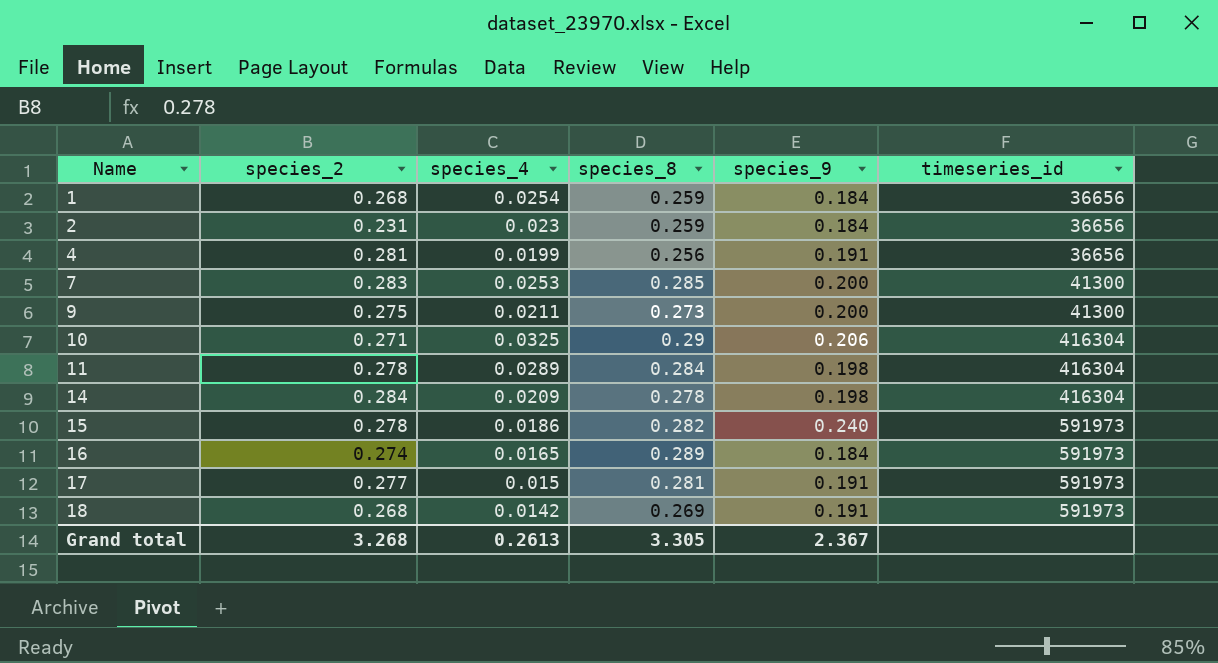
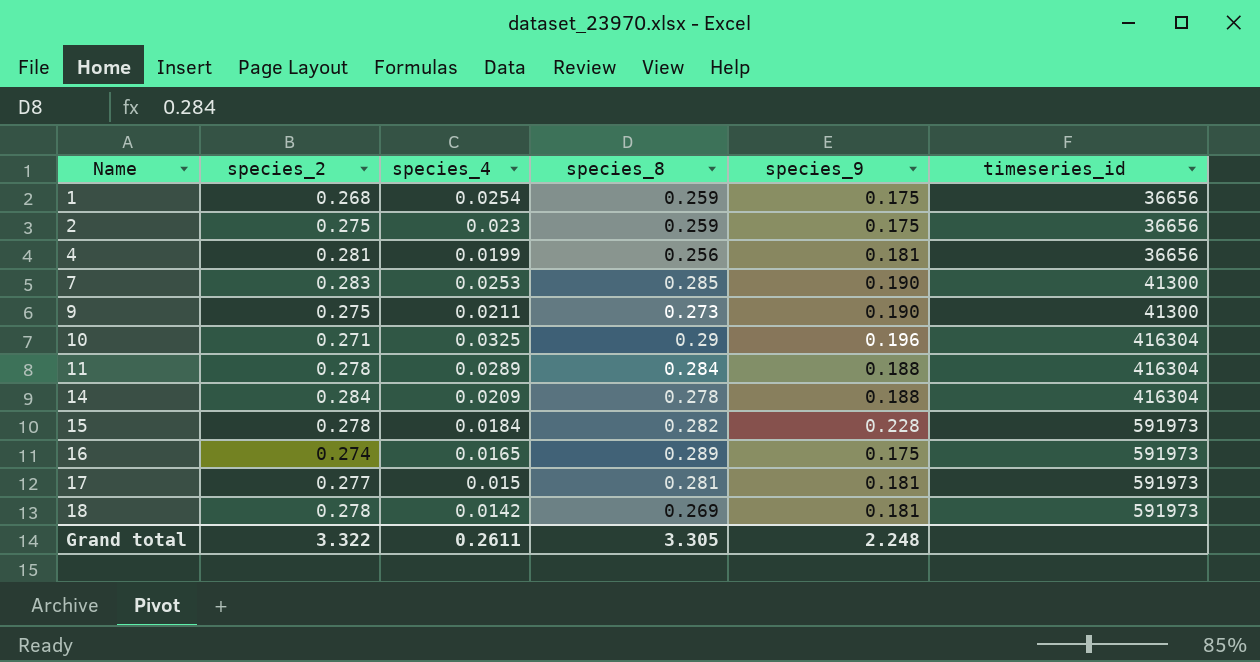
1 | species_9: 0.184 -> 0.175
2 | species_2: 0.231 -> 0.275
2 | species_9: 0.184 -> 0.175
4 | species_9: 0.191 -> 0.181
7 | species_9: 0.200 -> 0.190
9 | species_9: 0.200 -> 0.190
10 | species_9: 0.206 -> 0.196
11 | species_9: 0.198 -> 0.188
14 | species_9: 0.198 -> 0.188
15 | species_4: 0.0186 -> 0.0184
15 | species_9: 0.240 -> 0.228
16 | species_9: 0.184 -> 0.175
17 | species_9: 0.191 -> 0.181
18 | species_2: 0.268 -> 0.278
18 | species_9: 0.191 -> 0.181
Grand total | species_2: 3.268 -> 3.322
Grand total | species_4: 0.2613 -> 0.2611
Grand total | species_9: 2.367 -> 2.248

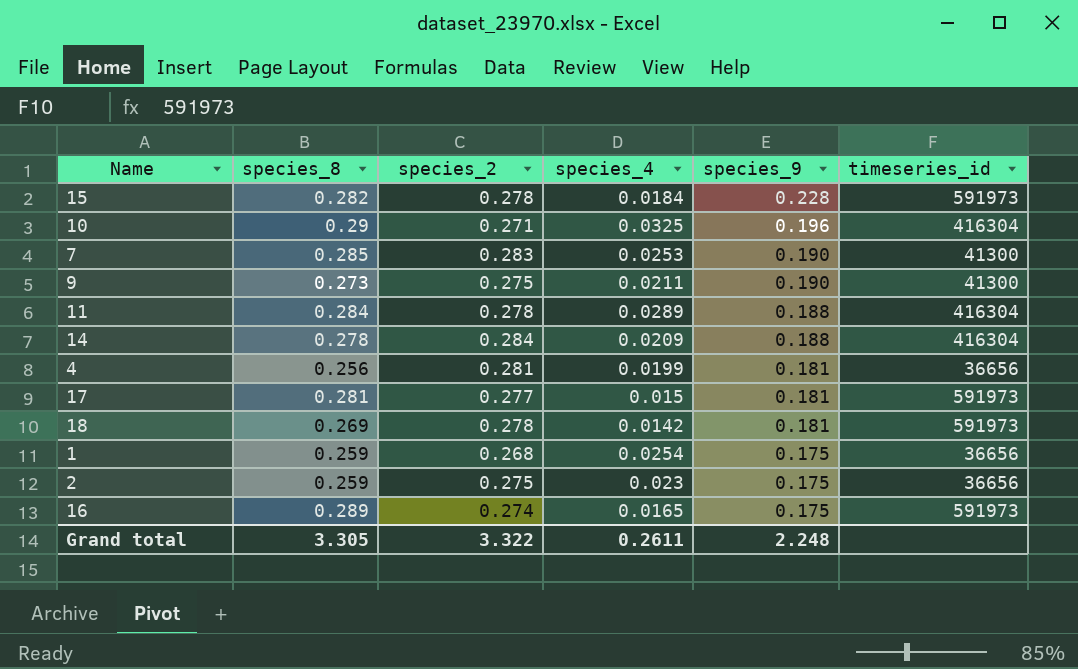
row order: Name ascending -> species_9 descending
column species_8 | position: 4 -> 2

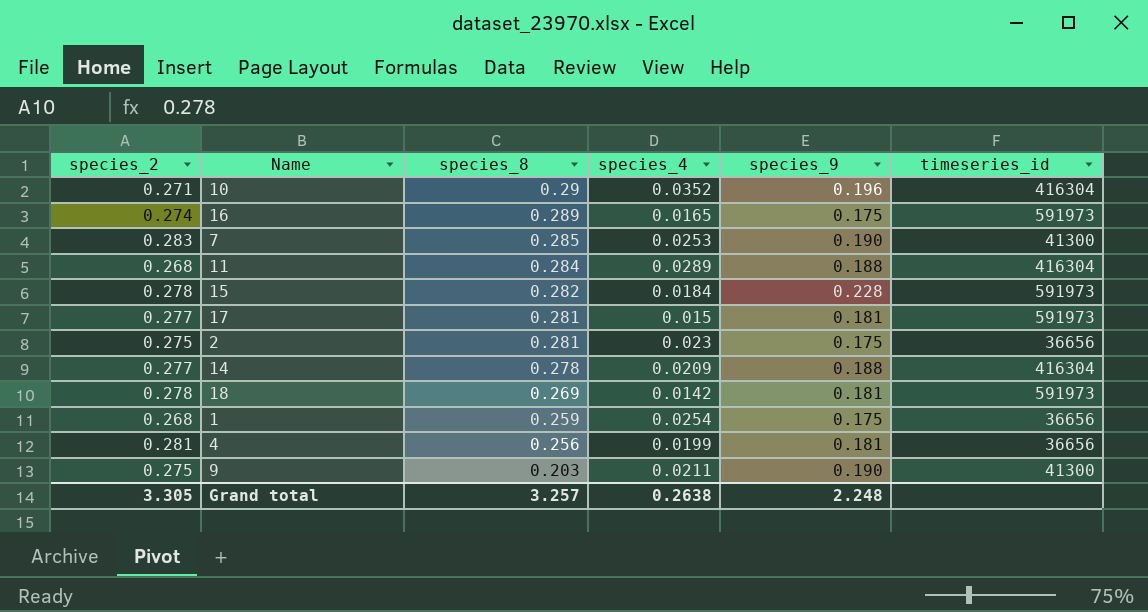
row order: species_9 descending -> species_8 descending
column species_2 | position: 3 -> 1
10 | species_4: 0.0325 -> 0.0352
11 | species_2: 0.278 -> 0.268
2 | species_8: 0.259 -> 0.281
14 | species_2: 0.284 -> 0.277
9 | species_8: 0.273 -> 0.203
Grand total | species_2: 3.322 -> 3.305
Grand total | species_8: 3.305 -> 3.257
Grand total | species_4: 0.2611 -> 0.2638

